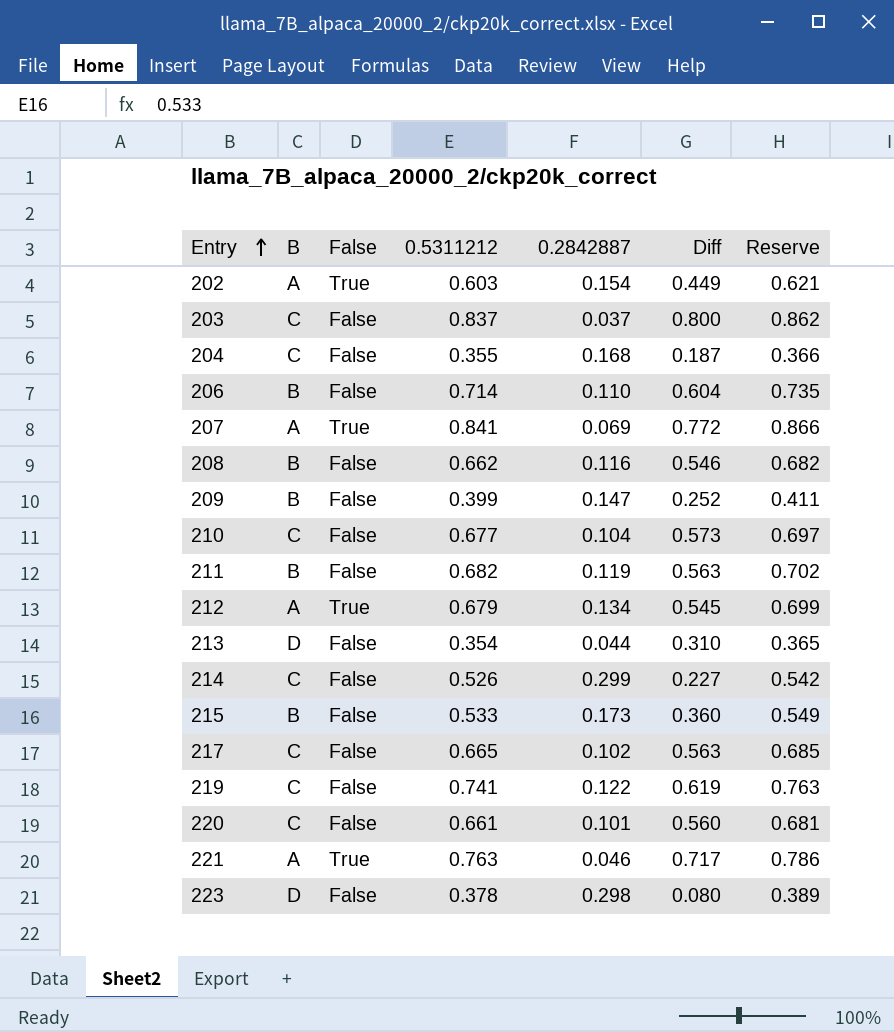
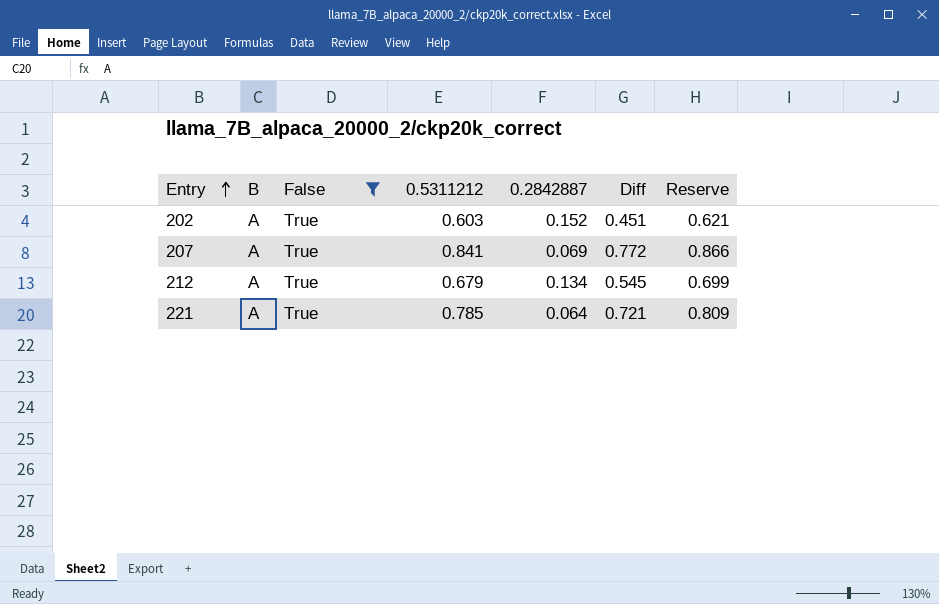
filter: none -> False = True
202 | 0.2842887: 0.154 -> 0.152
202 | Diff: 0.449 -> 0.451
221 | 0.5311212: 0.763 -> 0.785
221 | 0.2842887: 0.046 -> 0.064
221 | Diff: 0.717 -> 0.721
221 | Reserve: 0.786 -> 0.809

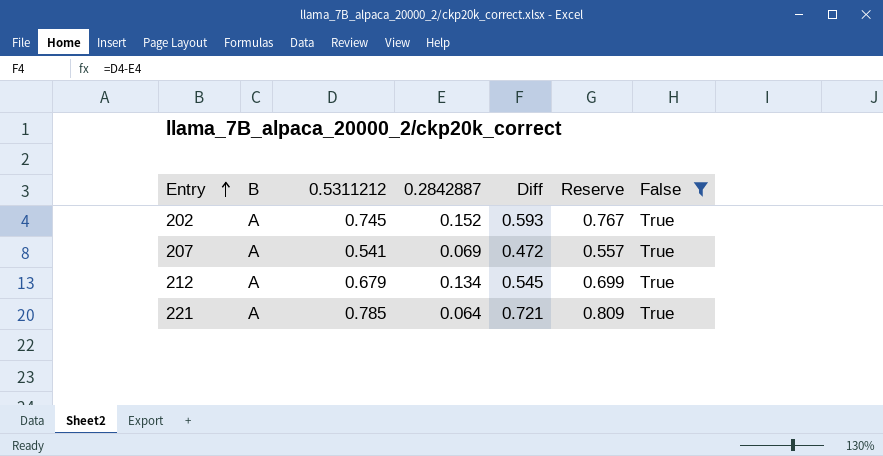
column False | position: 3 -> 7
202 | 0.5311212: 0.603 -> 0.745
202 | Diff: 0.451 -> 0.593
202 | Reserve: 0.621 -> 0.767
207 | 0.5311212: 0.841 -> 0.541
207 | Diff: 0.772 -> 0.472
207 | Reserve: 0.866 -> 0.557

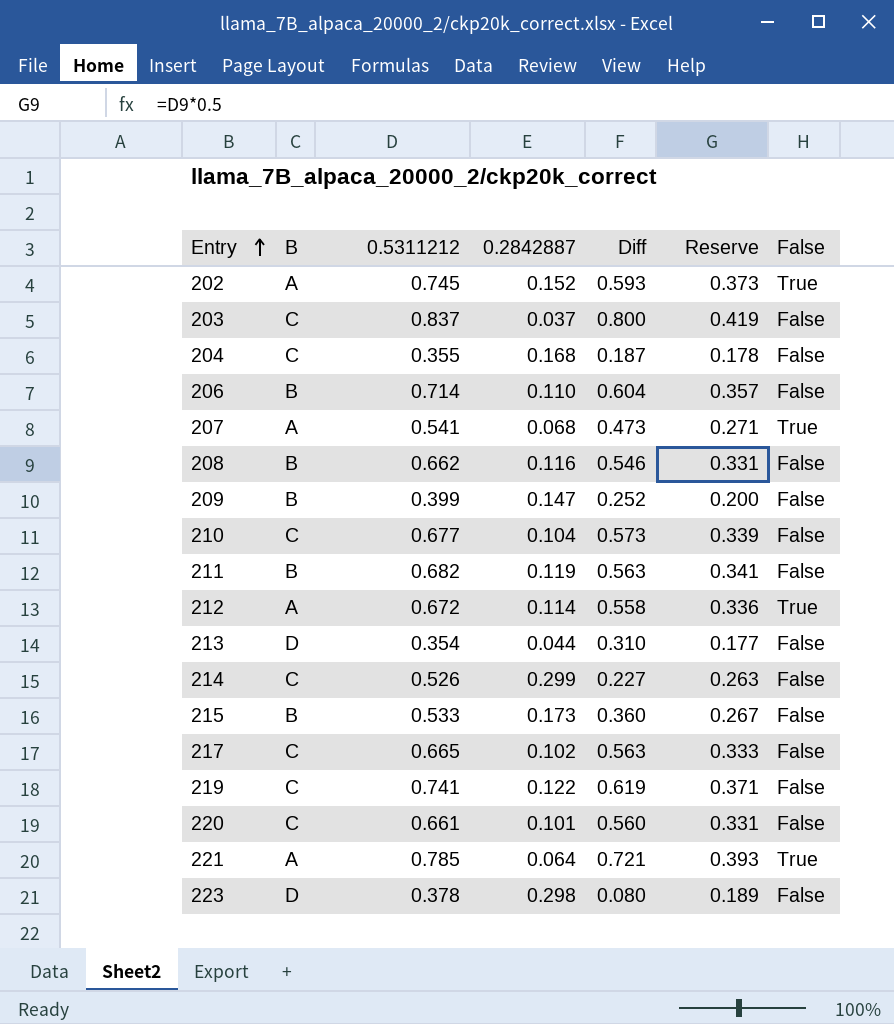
filter: False = True -> none
column Reserve | formula: [0.5311212] * 1.03 -> [0.5311212] * 0.5
207 | 0.2842887: 0.069 -> 0.068
207 | Diff: 0.472 -> 0.473
212 | 0.5311212: 0.679 -> 0.672
212 | 0.2842887: 0.134 -> 0.114
212 | Diff: 0.545 -> 0.558

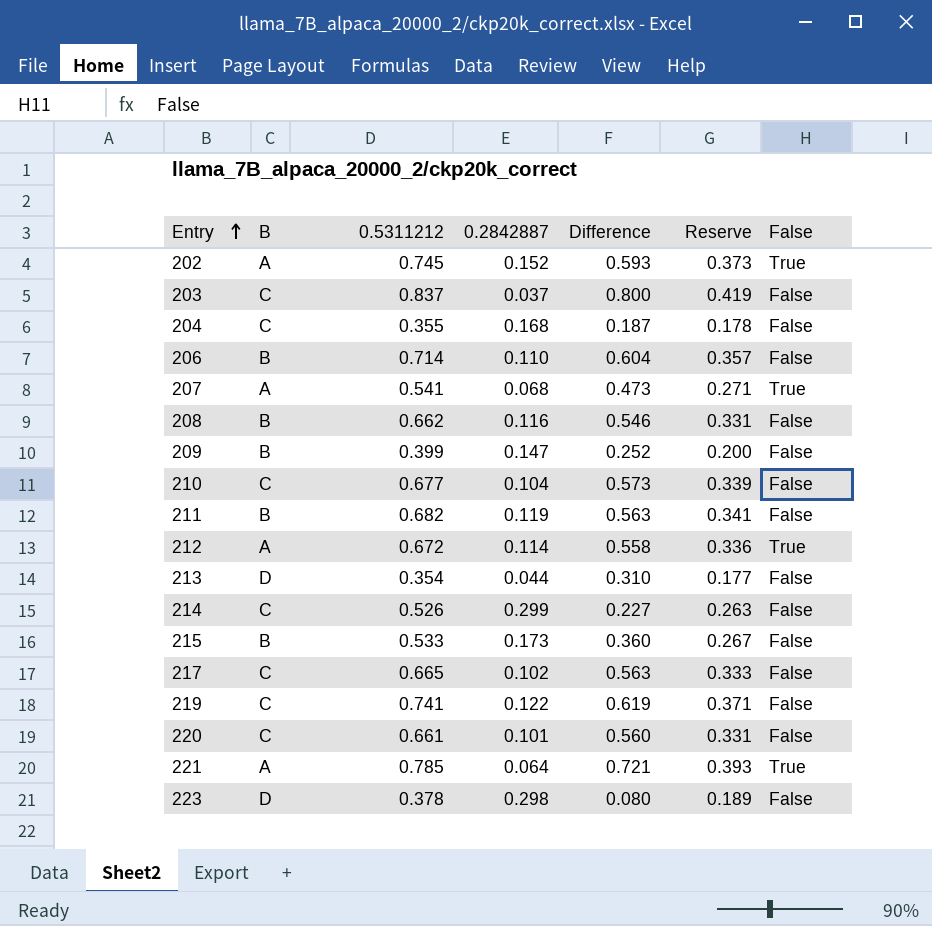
column name: Diff -> Difference

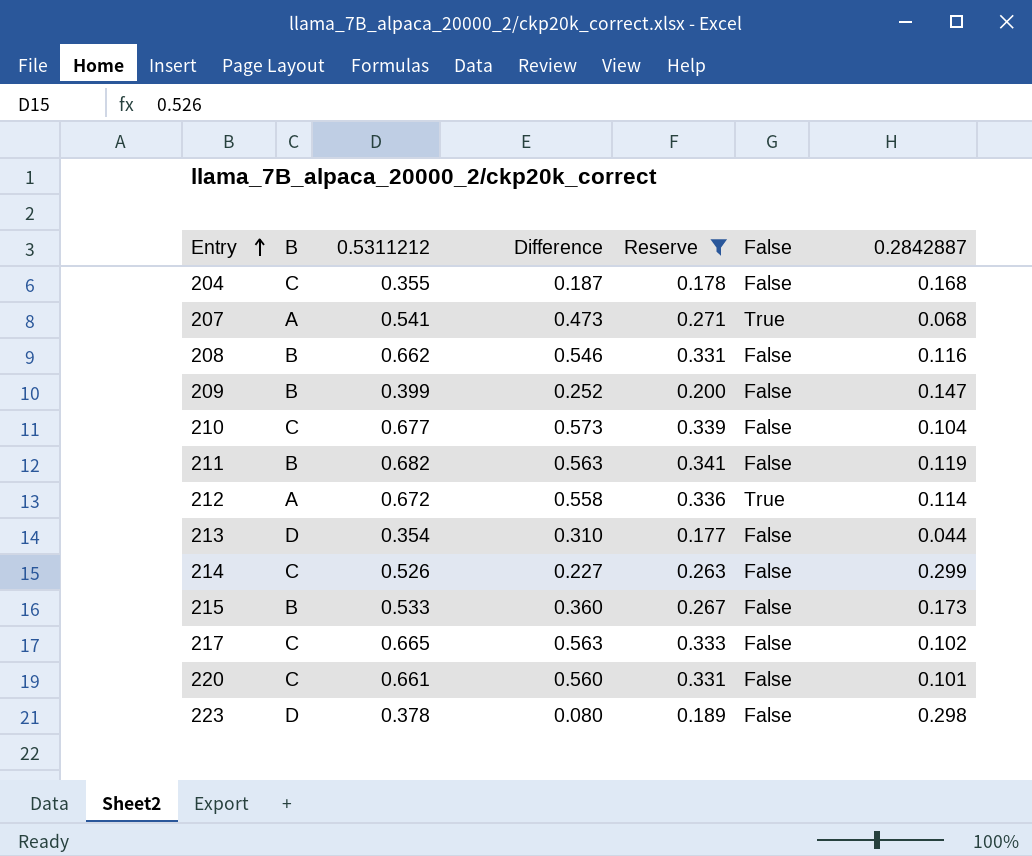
filter: none -> Reserve <= 0.341
column 0.2842887 | position: 4 -> 7

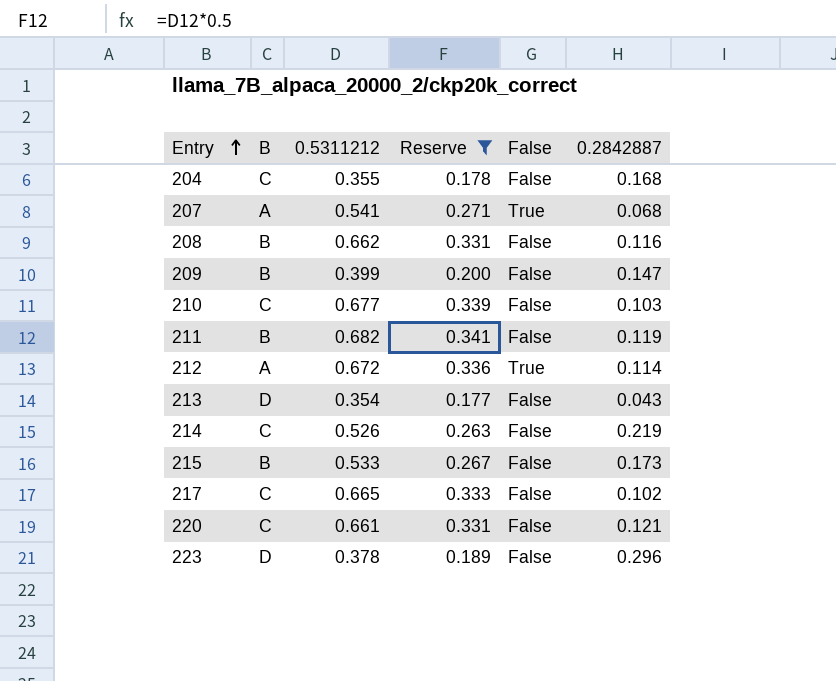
column Difference | formula: [0.5311212] - [0.2842887] -> none
210 | 0.2842887: 0.104 -> 0.103
213 | 0.2842887: 0.044 -> 0.043
214 | 0.2842887: 0.299 -> 0.219
220 | 0.2842887: 0.101 -> 0.121
223 | 0.2842887: 0.298 -> 0.296

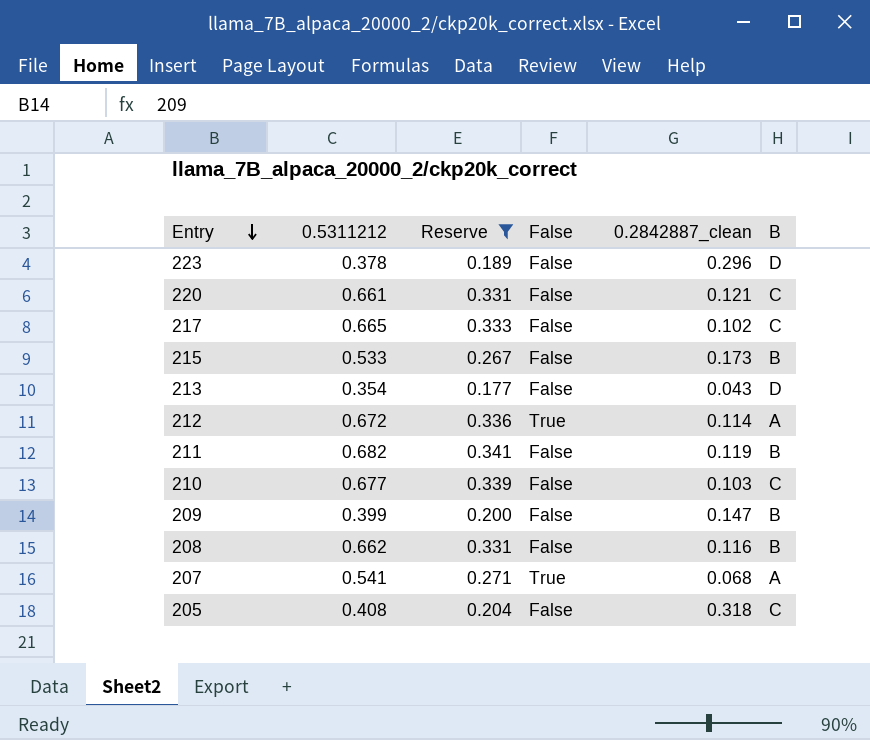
row order: Entry ascending -> Entry descending
column name: 0.2842887 -> 0.2842887_clean
column B | position: 2 -> 6
row 204: C | 0.355 | 0.178 | False | 0.168 -> none
row 214: C | 0.526 | 0.263 | False | 0.219 -> none
row 205: none -> 0.408 | 0.204 | False | 0.318 | C

